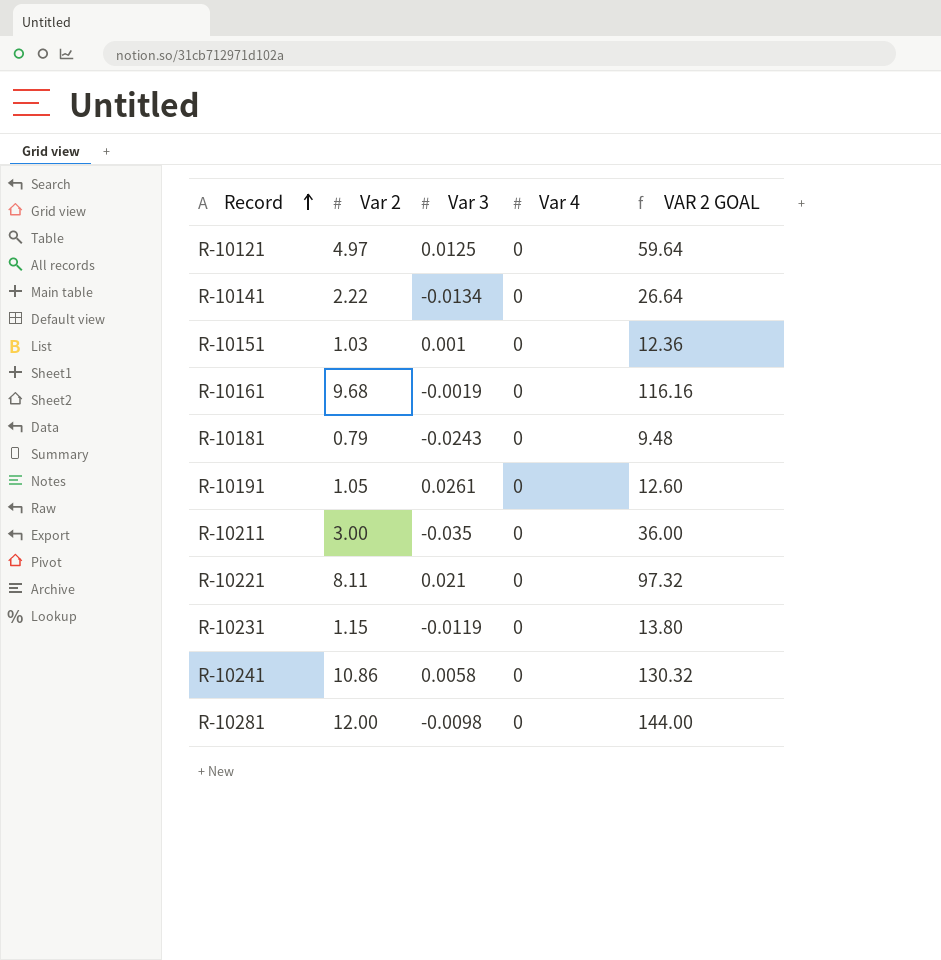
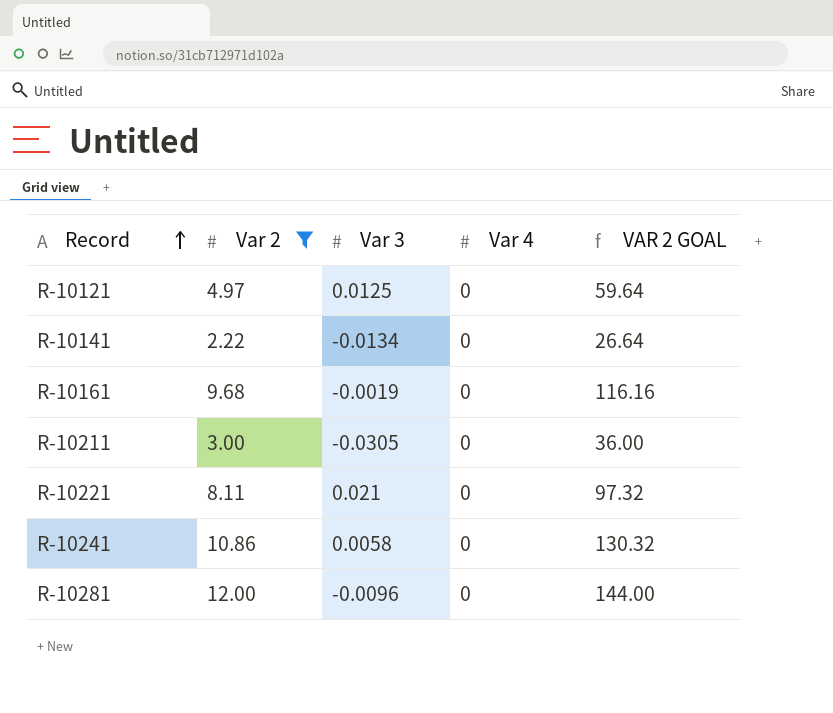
filter: none -> Var 2 >= 2.22
R-10211 | Var 3: -0.035 -> -0.0305
R-10281 | Var 3: -0.0098 -> -0.0096

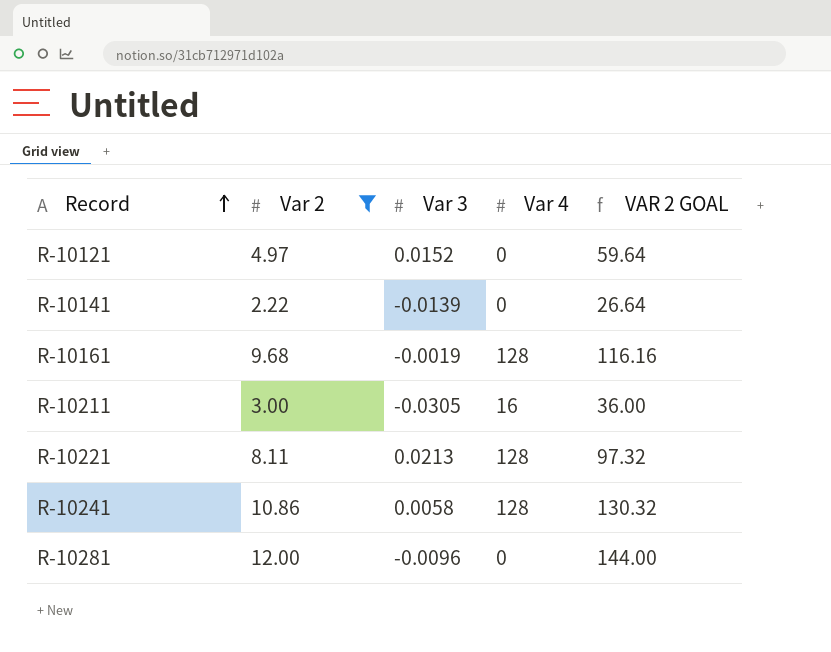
R-10121 | Var 3: 0.0125 -> 0.0152
R-10141 | Var 3: -0.0134 -> -0.0139
R-10161 | Var 4: 0 -> 128
R-10211 | Var 4: 0 -> 16
R-10221 | Var 3: 0.021 -> 0.0213
R-10221 | Var 4: 0 -> 128
R-10241 | Var 4: 0 -> 128

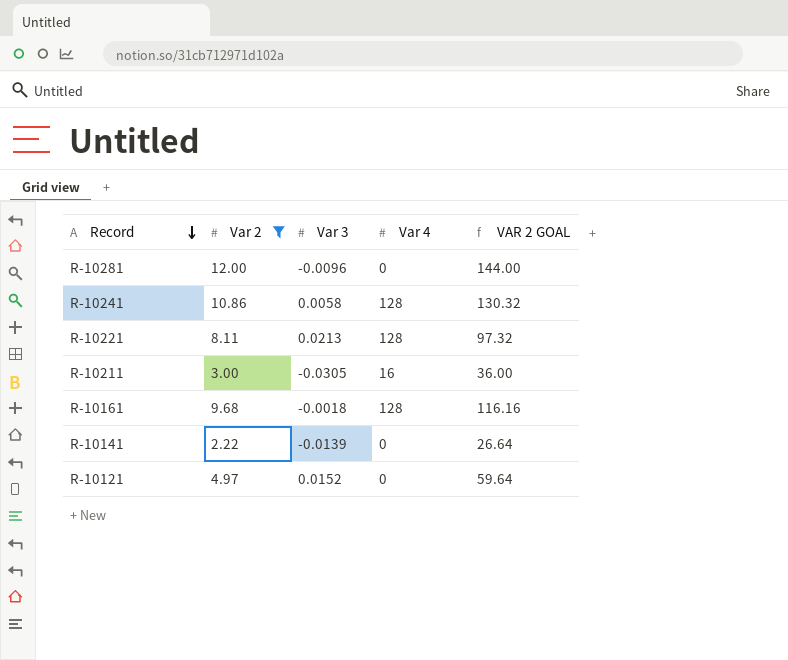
row order: Record ascending -> Record descending
R-10161 | Var 3: -0.0019 -> -0.0018

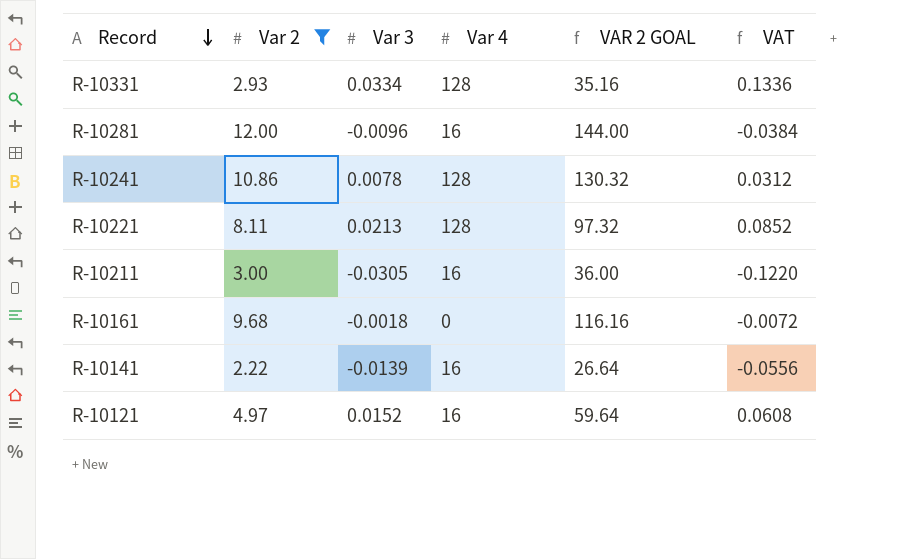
column VAT | formula: none -> [Var 3] * 4
row R-10331: none -> 2.93 | 0.0334 | 128 | 35.16 | 0.1336
R-10281 | Var 4: 0 -> 16
R-10241 | Var 3: 0.0058 -> 0.0078
R-10161 | Var 4: 128 -> 0
R-10141 | Var 4: 0 -> 16
R-10121 | Var 4: 0 -> 16

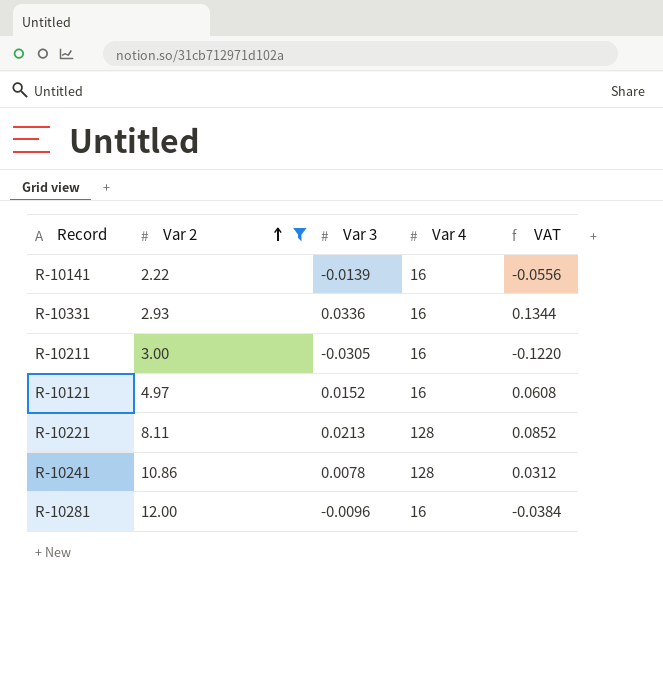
row order: Record descending -> Var 2 ascending
column VAR 2 GOAL | formula: [Var 2] * 12 -> none
row R-10161: 9.68 | -0.0018 | 0 | 116.16 | -0.0072 -> none
R-10331 | Var 3: 0.0334 -> 0.0336
R-10331 | Var 4: 128 -> 16
R-10331 | VAT: 0.1336 -> 0.1344

